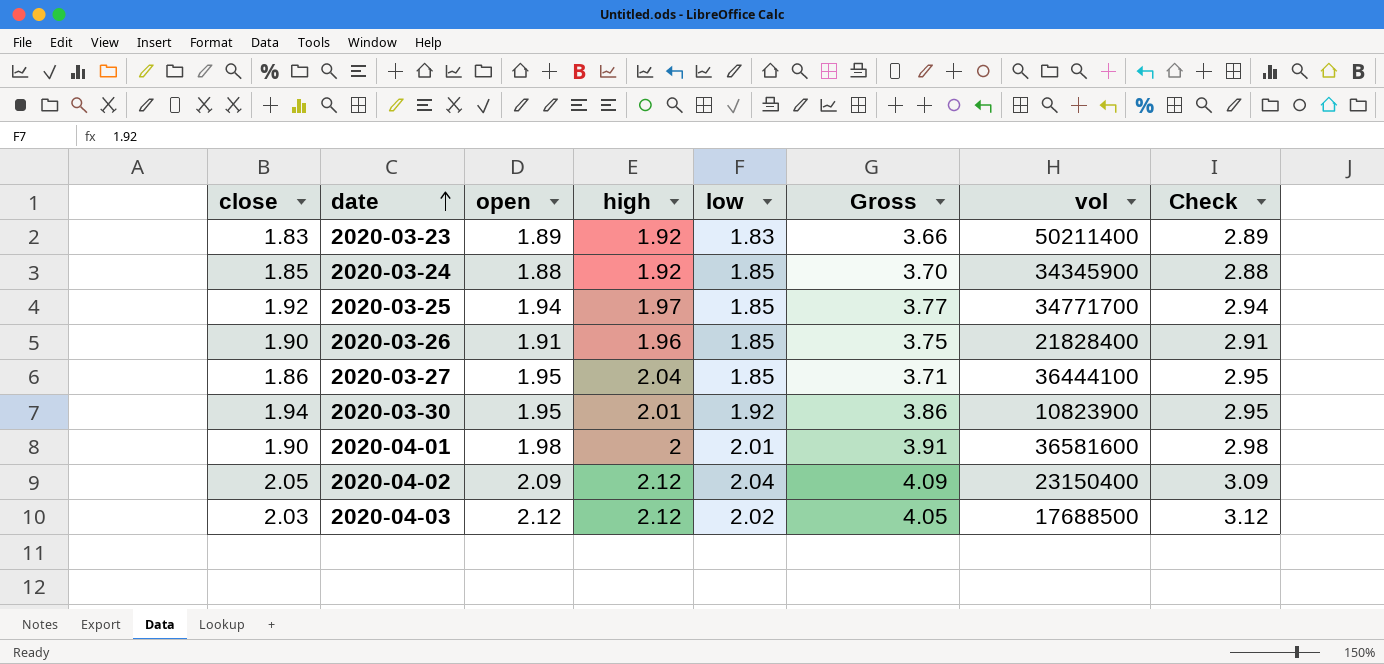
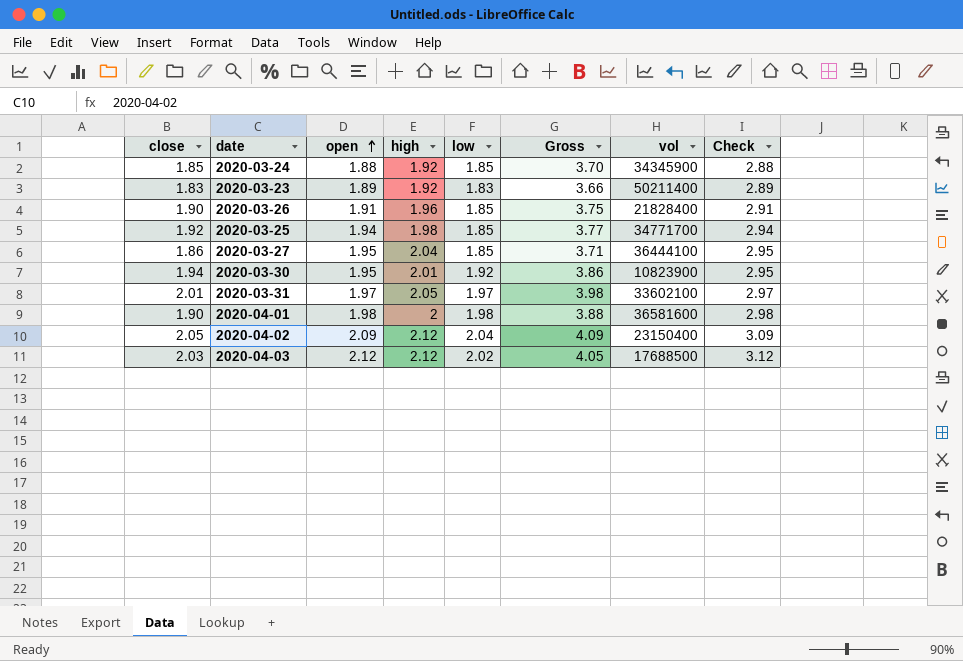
row order: date ascending -> open ascending
2020-03-25 | high: 1.97 -> 1.98
row 2020-03-31: none -> 2.01 | 1.97 | 2.05 | 1.97 | 3.98 | 33602100 | 2.97
2020-04-01 | low: 2.01 -> 1.98
2020-04-01 | Gross: 3.91 -> 3.88

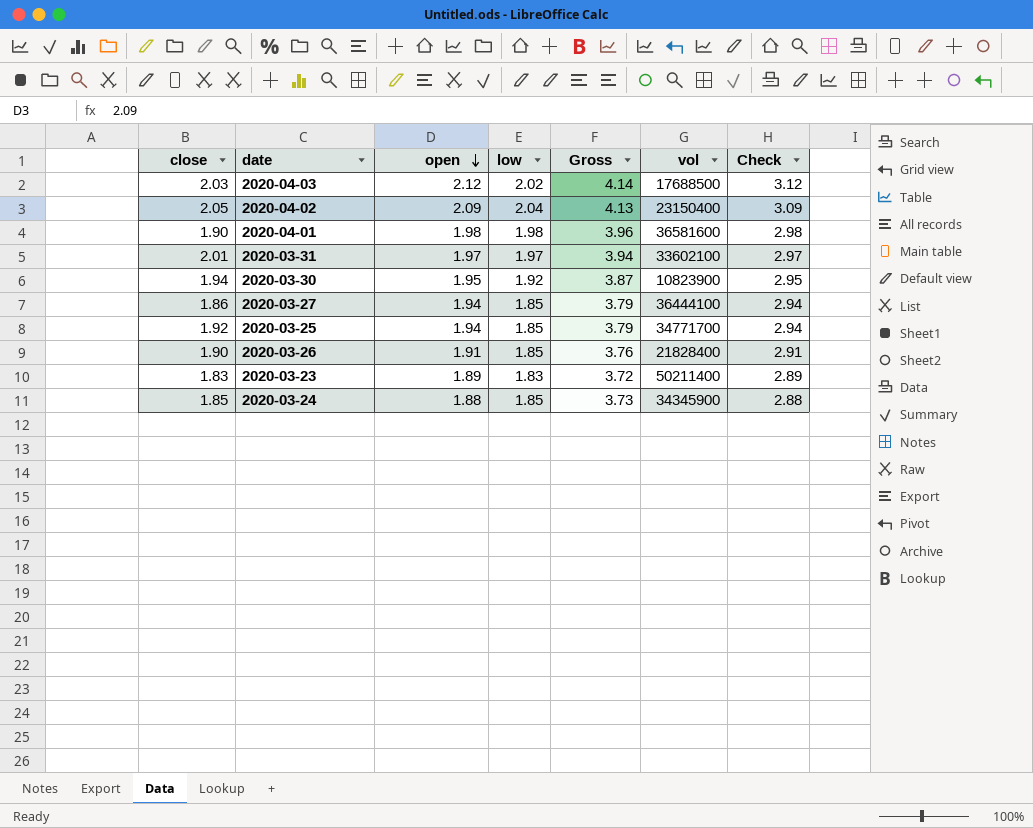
row order: open ascending -> open descending
column high | position: 4 -> none
column Gross | formula: [close] + [low] -> [open] + [low]
2020-03-27 | open: 1.95 -> 1.94
2020-03-27 | Check: 2.95 -> 2.94

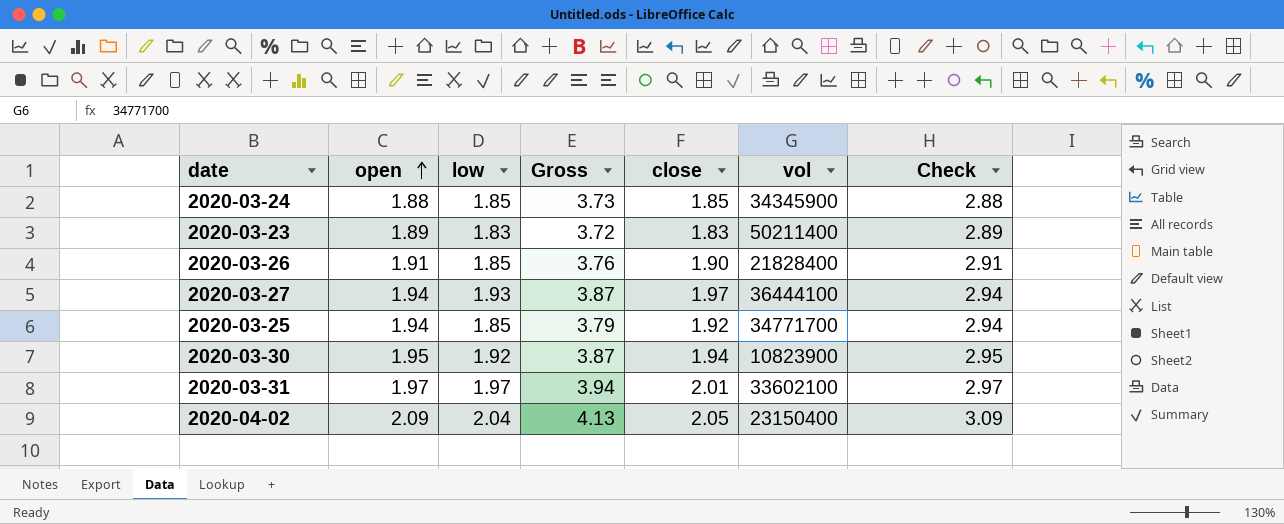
row order: open descending -> open ascending
column close | position: 1 -> 5
row 2020-04-03: 2.03 | 2.12 | 2.02 | 4.14 | 17688500 | 3.12 -> none
row 2020-04-01: 1.90 | 1.98 | 1.98 | 3.96 | 36581600 | 2.98 -> none
2020-03-27 | low: 1.85 -> 1.93
2020-03-27 | Gross: 3.79 -> 3.87
2020-03-27 | close: 1.86 -> 1.97

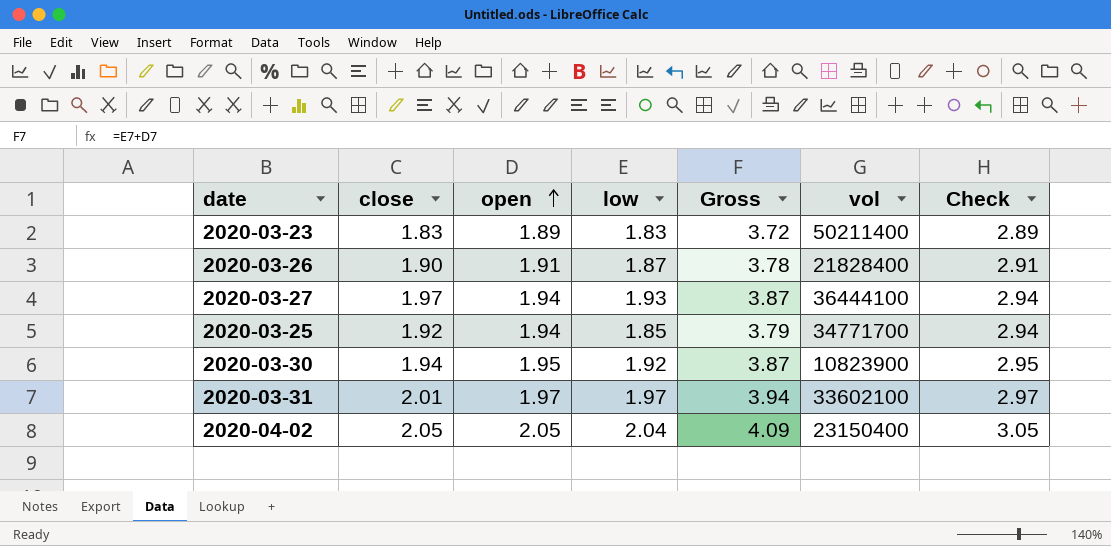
column close | position: 5 -> 2
row 2020-03-24: 1.88 | 1.85 | 3.73 | 1.85 | 34345900 | 2.88 -> none
2020-03-26 | low: 1.85 -> 1.87
2020-03-26 | Gross: 3.76 -> 3.78
2020-04-02 | open: 2.09 -> 2.05
2020-04-02 | Gross: 4.13 -> 4.09
2020-04-02 | Check: 3.09 -> 3.05

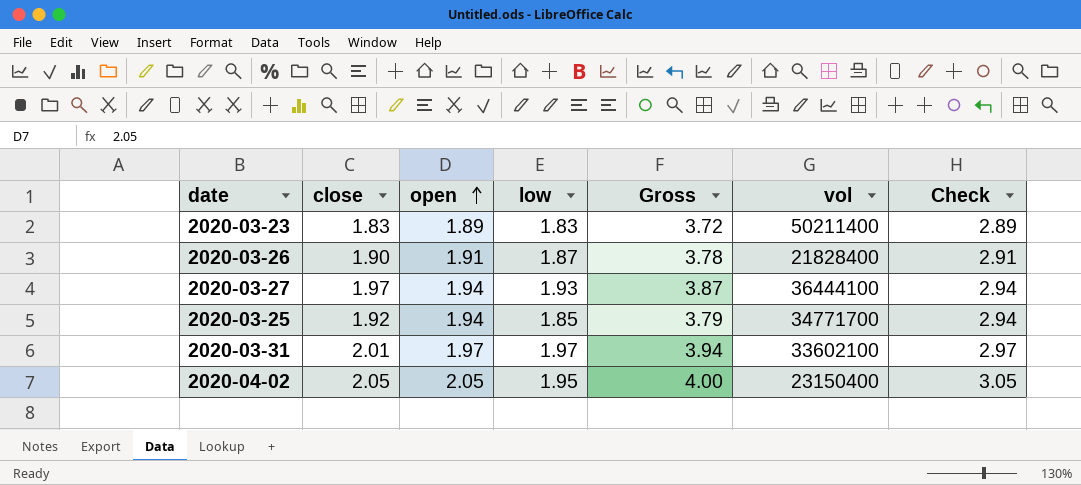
row 2020-03-30: 1.94 | 1.95 | 1.92 | 3.87 | 10823900 | 2.95 -> none
2020-04-02 | low: 2.04 -> 1.95
2020-04-02 | Gross: 4.09 -> 4.00

